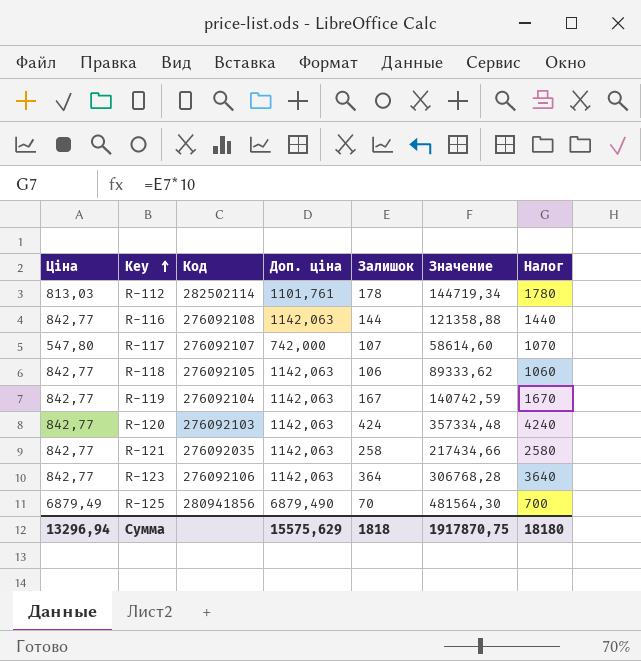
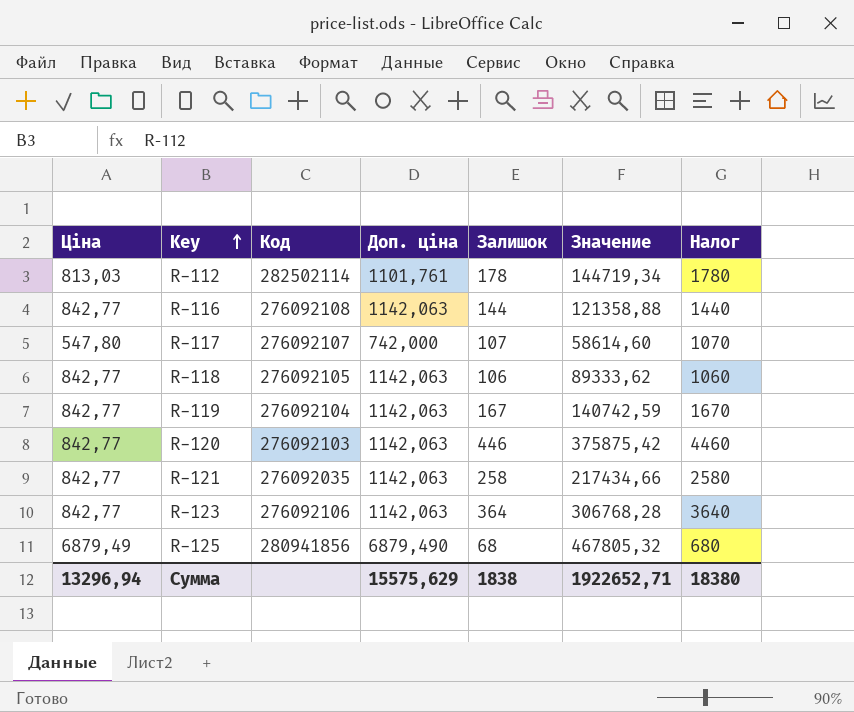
R-120 | Залишок: 424 -> 446
R-120 | Значение: 357334,48 -> 375875,42
R-120 | Налог: 4240 -> 4460
R-125 | Залишок: 70 -> 68
R-125 | Значение: 481564,30 -> 467805,32
R-125 | Налог: 700 -> 680
Сумма | Залишок: 1818 -> 1838
Сумма | Значение: 1917870,75 -> 1922652,71
Сумма | Налог: 18180 -> 18380

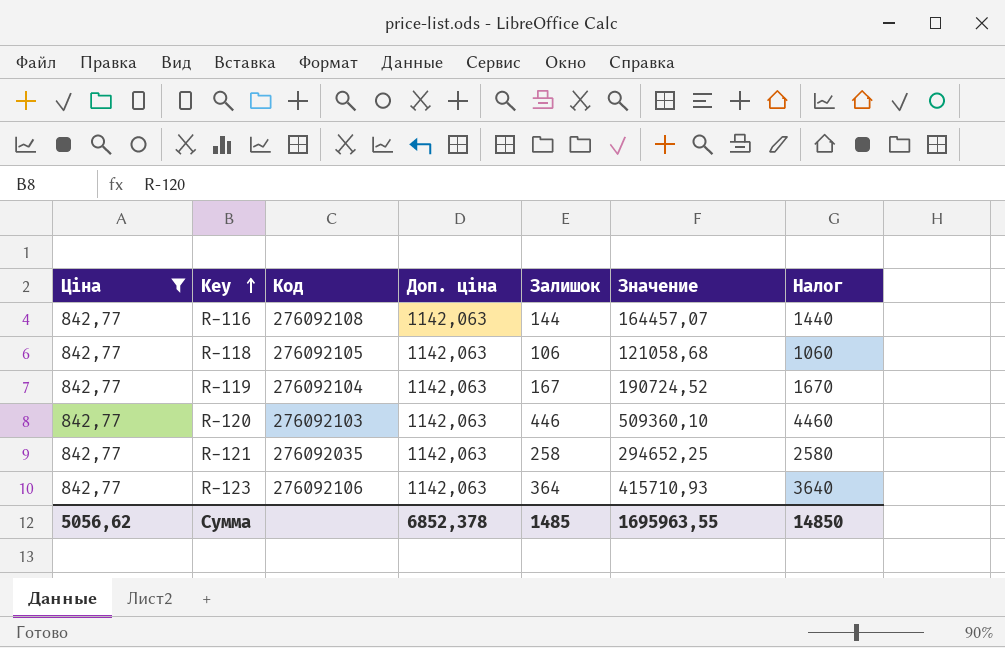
filter: none -> Ціна = 842,77
column Значение | formula: [Ціна] * [Залишок] -> [Доп. ціна] * [Залишок]
Сумма | Ціна: 13296,94 -> 5056,62
Сумма | Доп. ціна: 15575,629 -> 6852,378
Сумма | Залишок: 1838 -> 1485
Сумма | Значение: 1922652,71 -> 1695963,55
Сумма | Налог: 18380 -> 14850

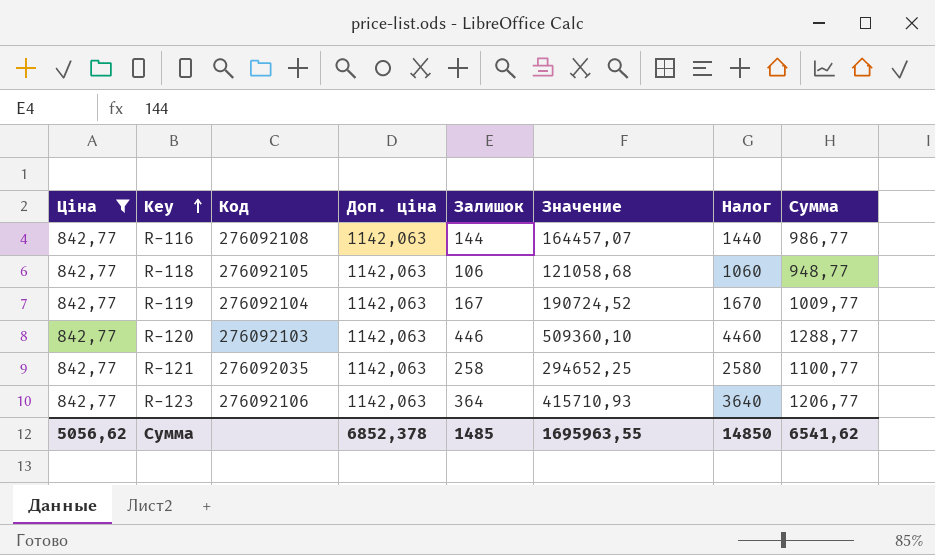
column Сумма | formula: none -> [Ціна] + [Залишок]

